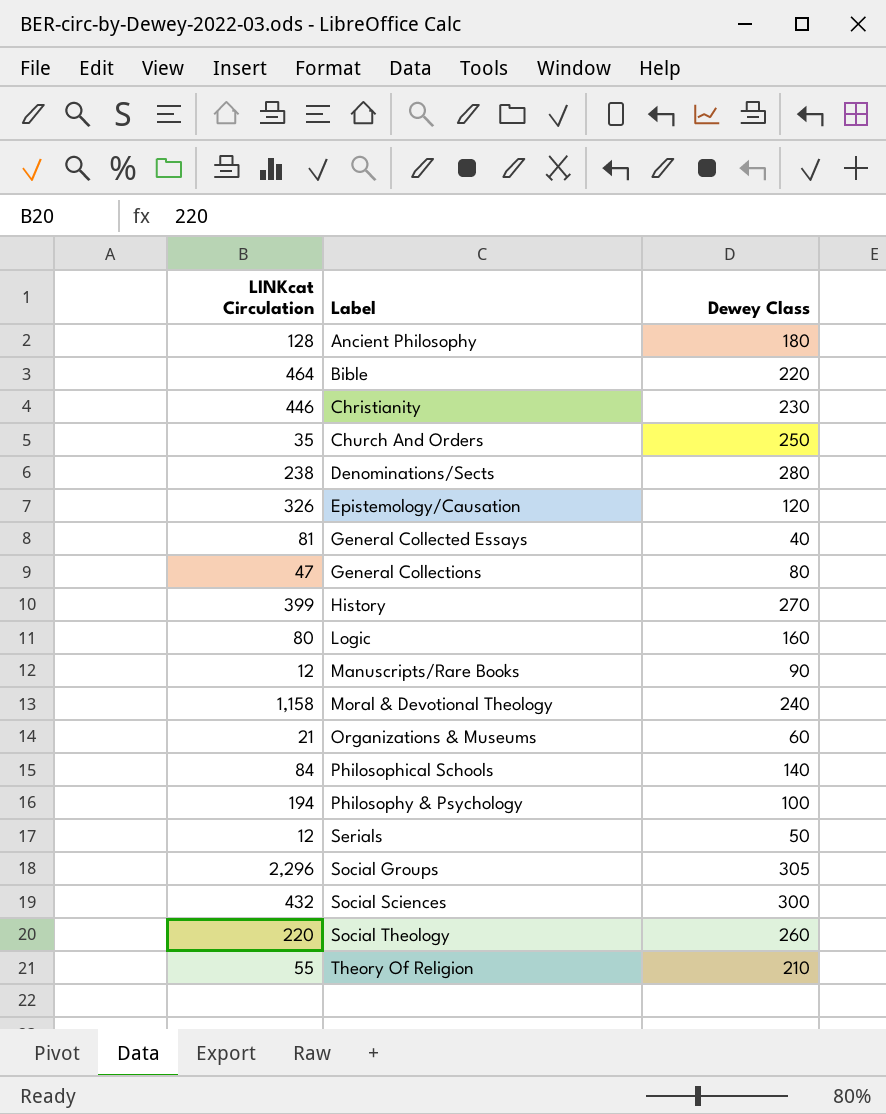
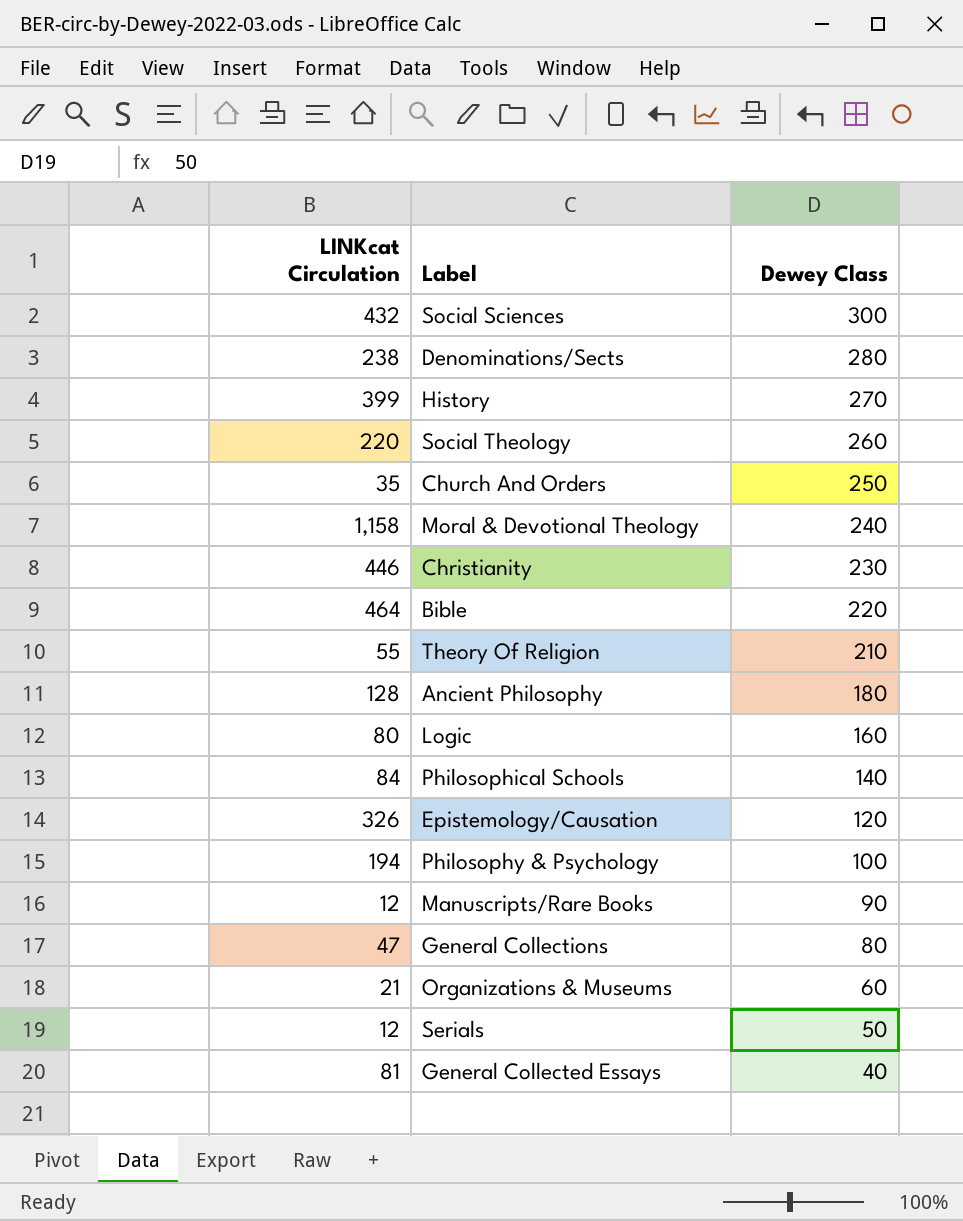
row order: Label ascending -> Dewey Class descending
row Social Groups: 2,296 | 305 -> none

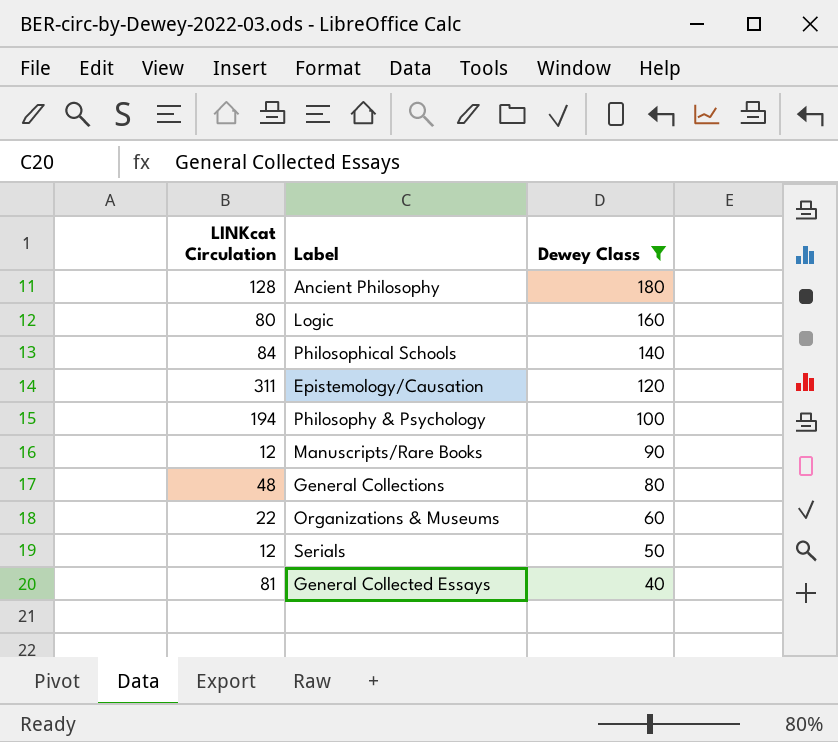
filter: none -> Dewey Class <= 180
Epistemology/Causation | LINKcat Circulation: 326 -> 311
General Collections | LINKcat Circulation: 47 -> 48
Organizations & Museums | LINKcat Circulation: 21 -> 22

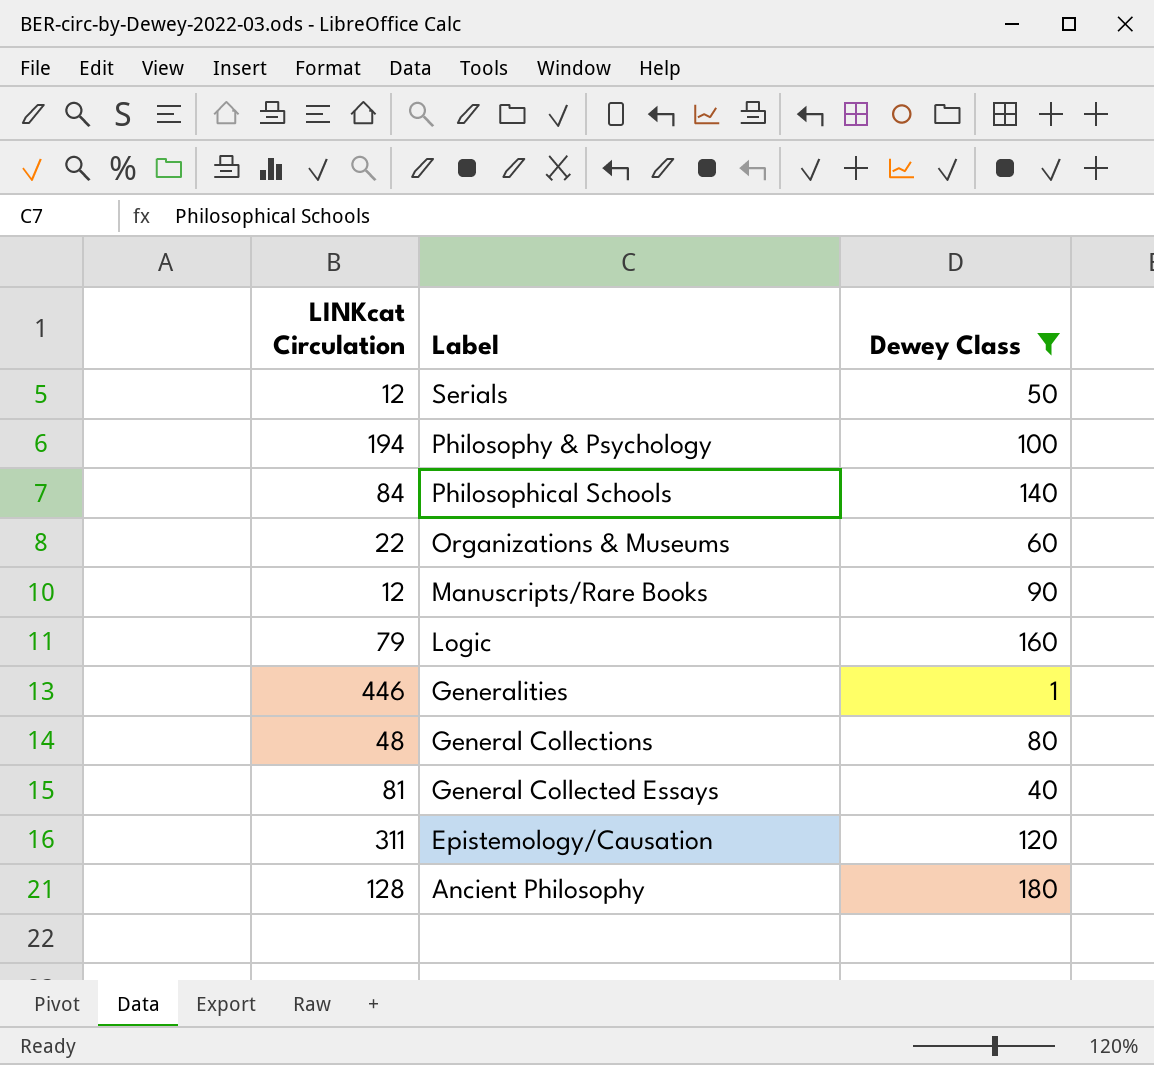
row order: Dewey Class descending -> Label descending
Logic | LINKcat Circulation: 80 -> 79
row Generalities: none -> 446 | 1

